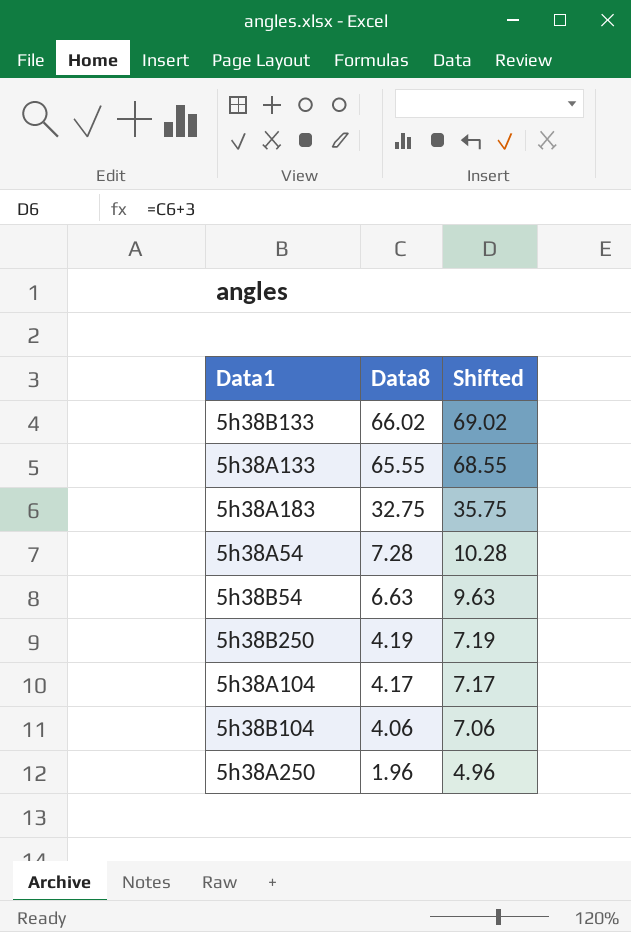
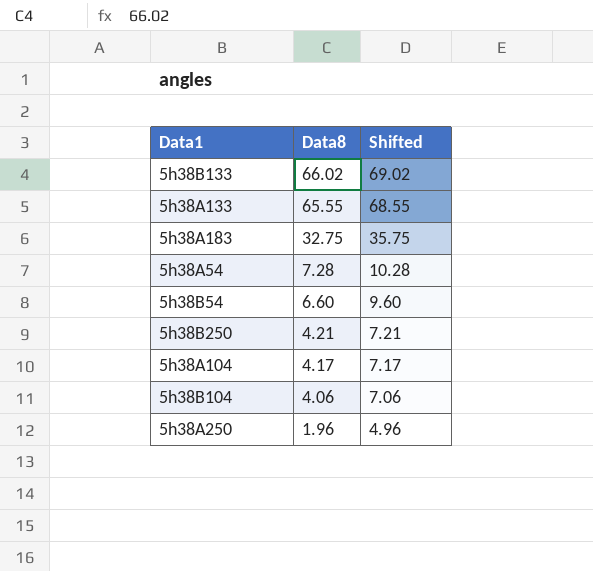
5h38B54 | Data8: 6.63 -> 6.60
5h38B54 | Shifted: 9.63 -> 9.60
5h38B250 | Data8: 4.19 -> 4.21
5h38B250 | Shifted: 7.19 -> 7.21

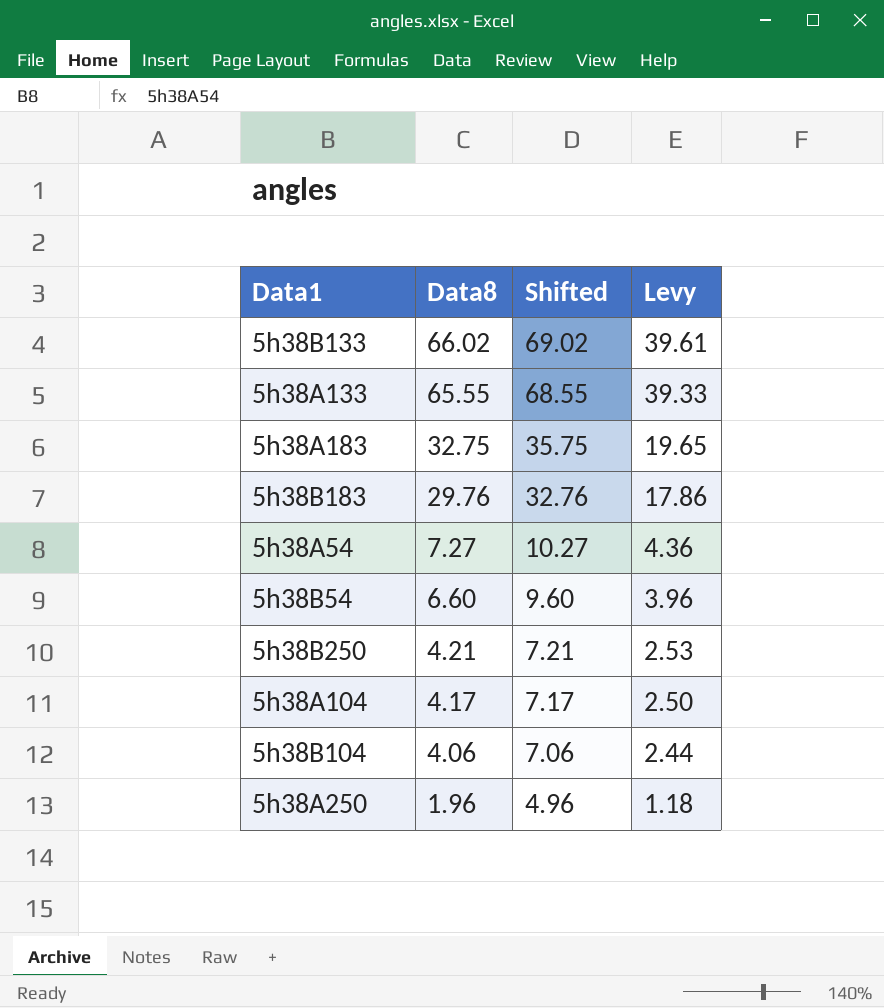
column Levy | formula: none -> [Data8] * 0.6
row 5h38B183: none -> 29.76 | 32.76 | 17.86
5h38A54 | Data8: 7.28 -> 7.27
5h38A54 | Shifted: 10.28 -> 10.27

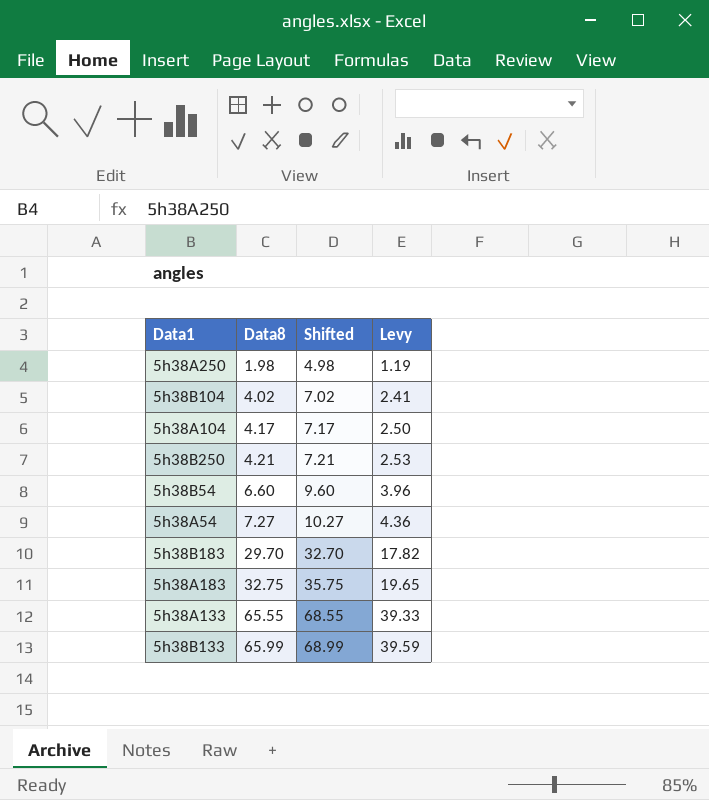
row order: Data8 descending -> Data8 ascending
5h38A250 | Data8: 1.96 -> 1.98
5h38A250 | Shifted: 4.96 -> 4.98
5h38A250 | Levy: 1.18 -> 1.19
5h38B104 | Data8: 4.06 -> 4.02
5h38B104 | Shifted: 7.06 -> 7.02
5h38B104 | Levy: 2.44 -> 2.41
5h38B183 | Data8: 29.76 -> 29.70
5h38B183 | Shifted: 32.76 -> 32.70
5h38B183 | Levy: 17.86 -> 17.82
5h38B133 | Data8: 66.02 -> 65.99
5h38B133 | Shifted: 69.02 -> 68.99
5h38B133 | Levy: 39.61 -> 39.59

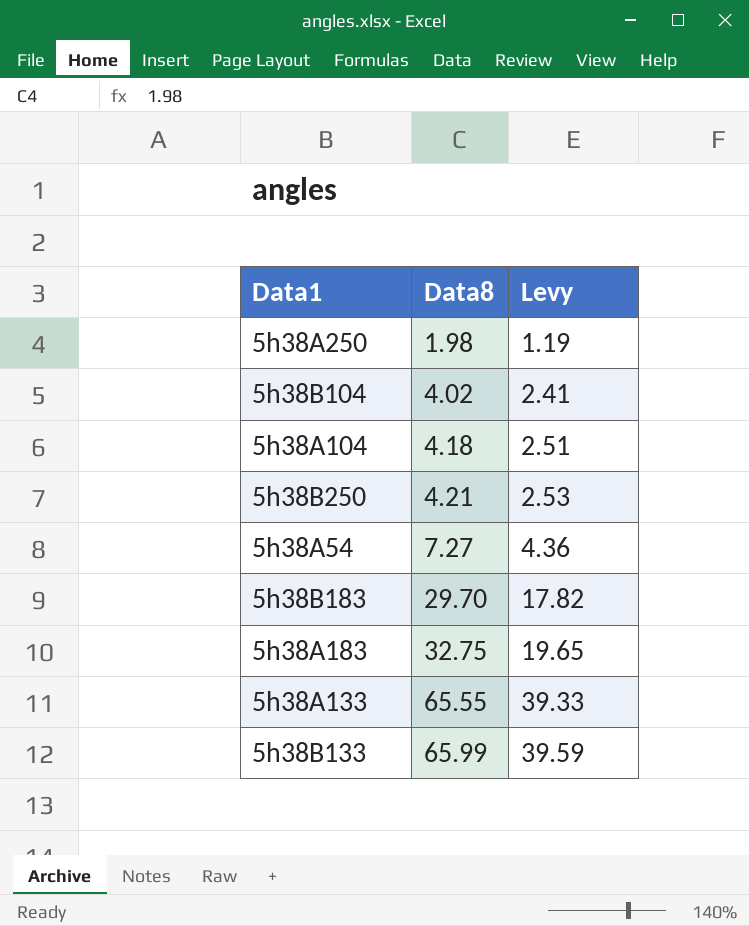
column Shifted | formula: [Data8] + 3 -> none
row 5h38B54: 6.60 | 9.60 | 3.96 -> none
5h38A104 | Data8: 4.17 -> 4.18
5h38A104 | Levy: 2.50 -> 2.51

